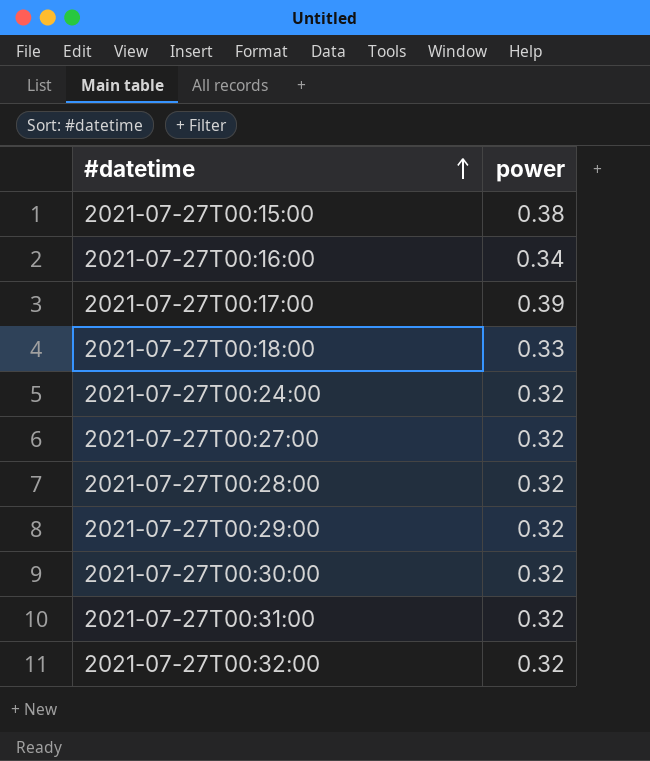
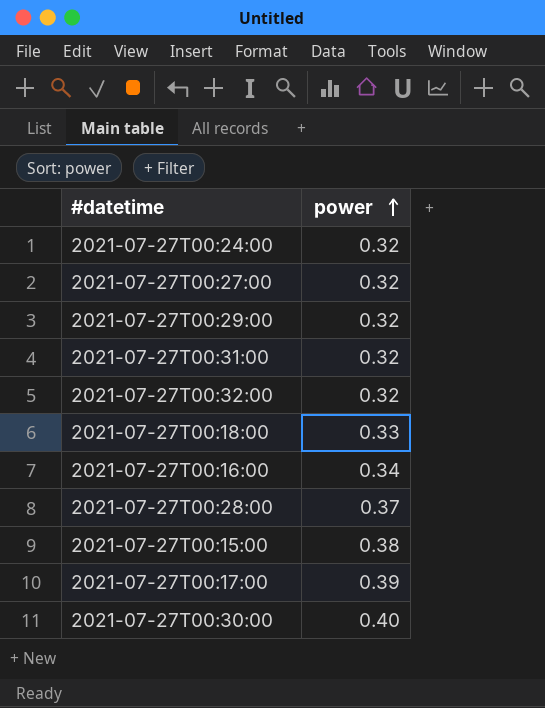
row order: #datetime ascending -> power ascending
2021-07-27T00:28:00 | power: 0.32 -> 0.37
2021-07-27T00:30:00 | power: 0.32 -> 0.40

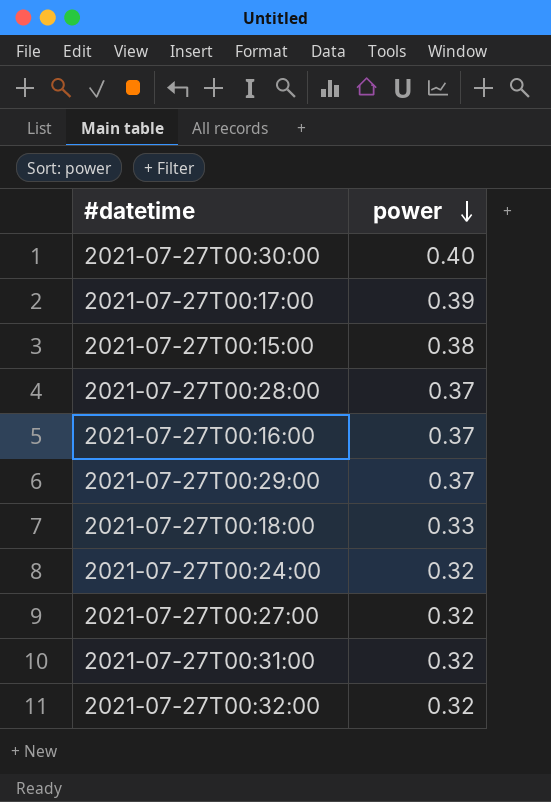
row order: power ascending -> power descending
2021-07-27T00:16:00 | power: 0.34 -> 0.37
2021-07-27T00:29:00 | power: 0.32 -> 0.37

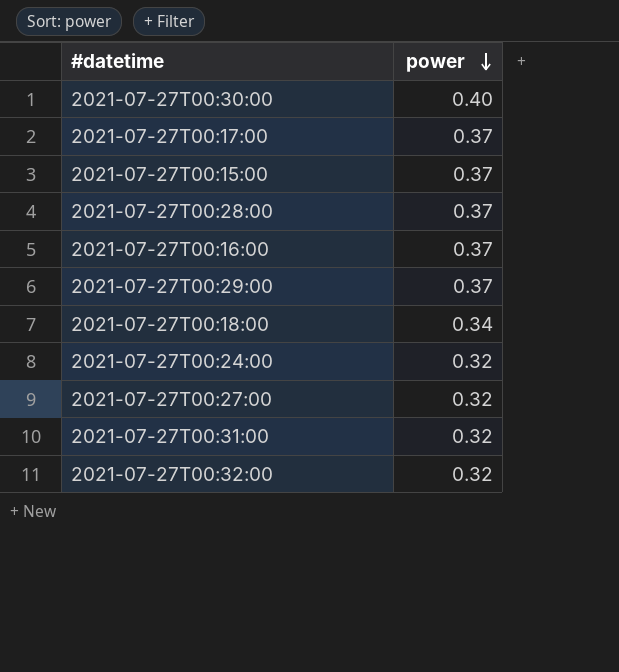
2021-07-27T00:17:00 | power: 0.39 -> 0.37
2021-07-27T00:15:00 | power: 0.38 -> 0.37
2021-07-27T00:18:00 | power: 0.33 -> 0.34

